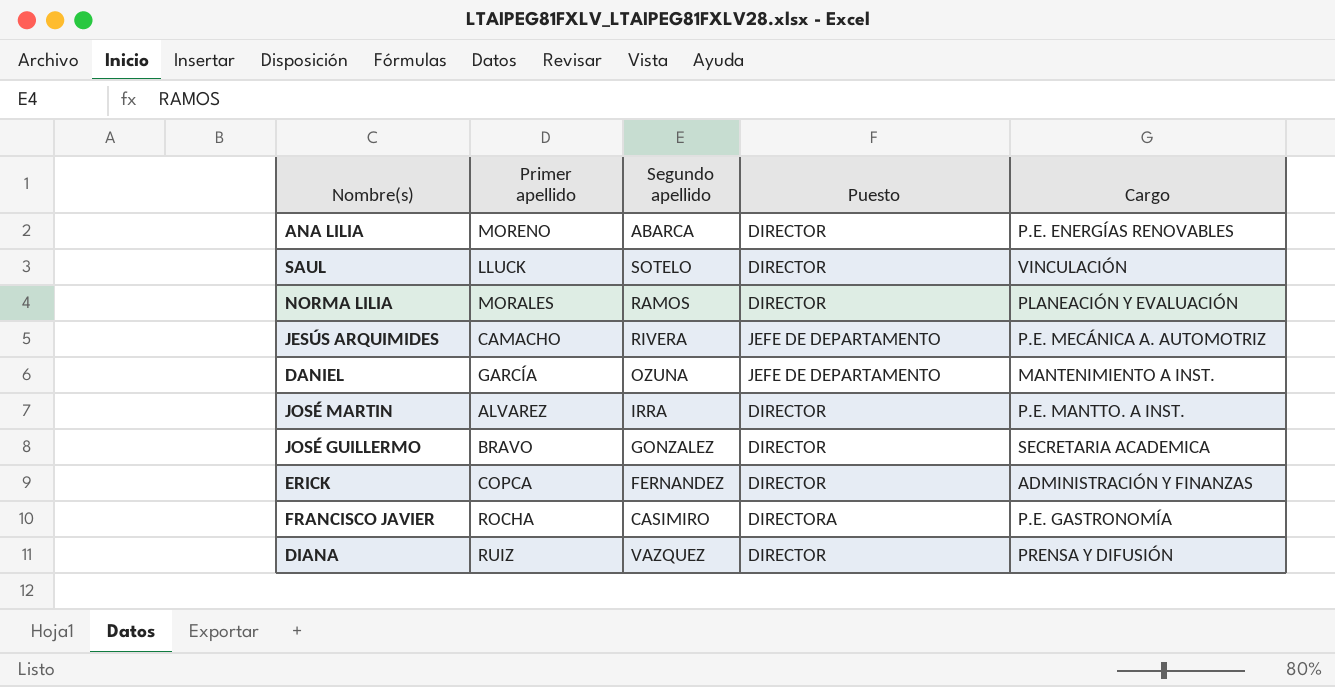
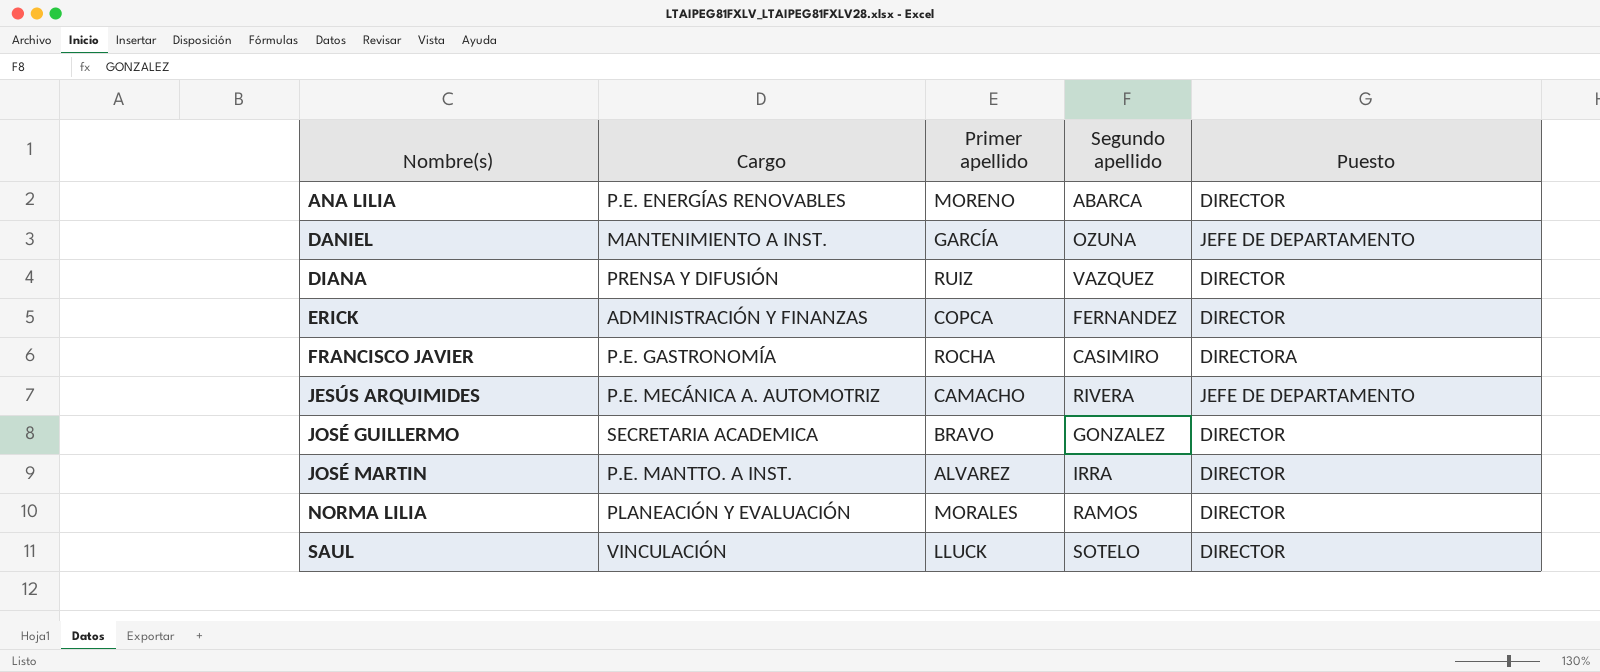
row order: none -> Nombre(s) ascending
column Cargo | position: 5 -> 2

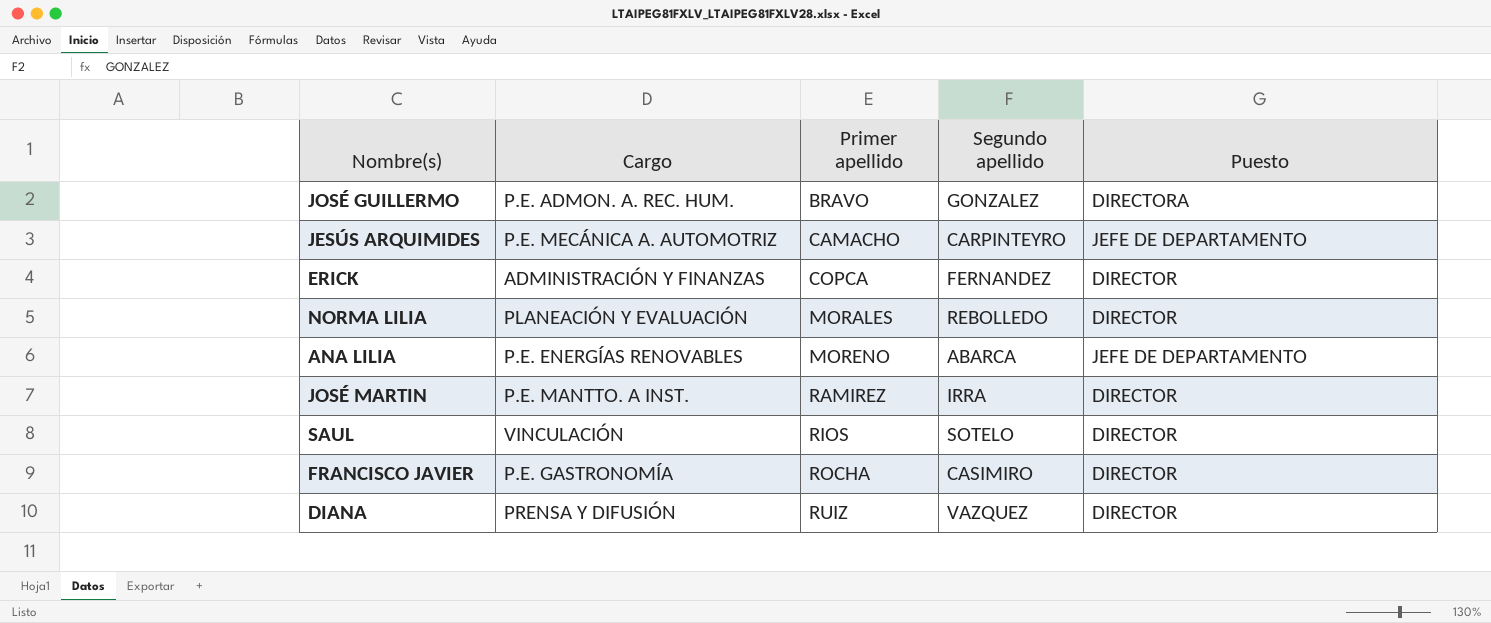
row order: Nombre(s) ascending -> Primer apellido ascending
row DANIEL: MANTENIMIENTO A INST. | GARCÍA | OZUNA | JEFE DE DEPARTAMENTO -> none
JOSÉ GUILLERMO | Cargo: SECRETARIA ACADEMICA -> P.E. ADMON. A. REC. HUM.
JOSÉ GUILLERMO | Puesto: DIRECTOR -> DIRECTORA
JESÚS ARQUIMIDES | Segundo apellido: RIVERA -> CARPINTEYRO
NORMA LILIA | Segundo apellido: RAMOS -> REBOLLEDO
ANA LILIA | Puesto: DIRECTOR -> JEFE DE DEPARTAMENTO
JOSÉ MARTIN | Primer apellido: ALVAREZ -> RAMIREZ
SAUL | Primer apellido: LLUCK -> RIOS
FRANCISCO JAVIER | Puesto: DIRECTORA -> DIRECTOR

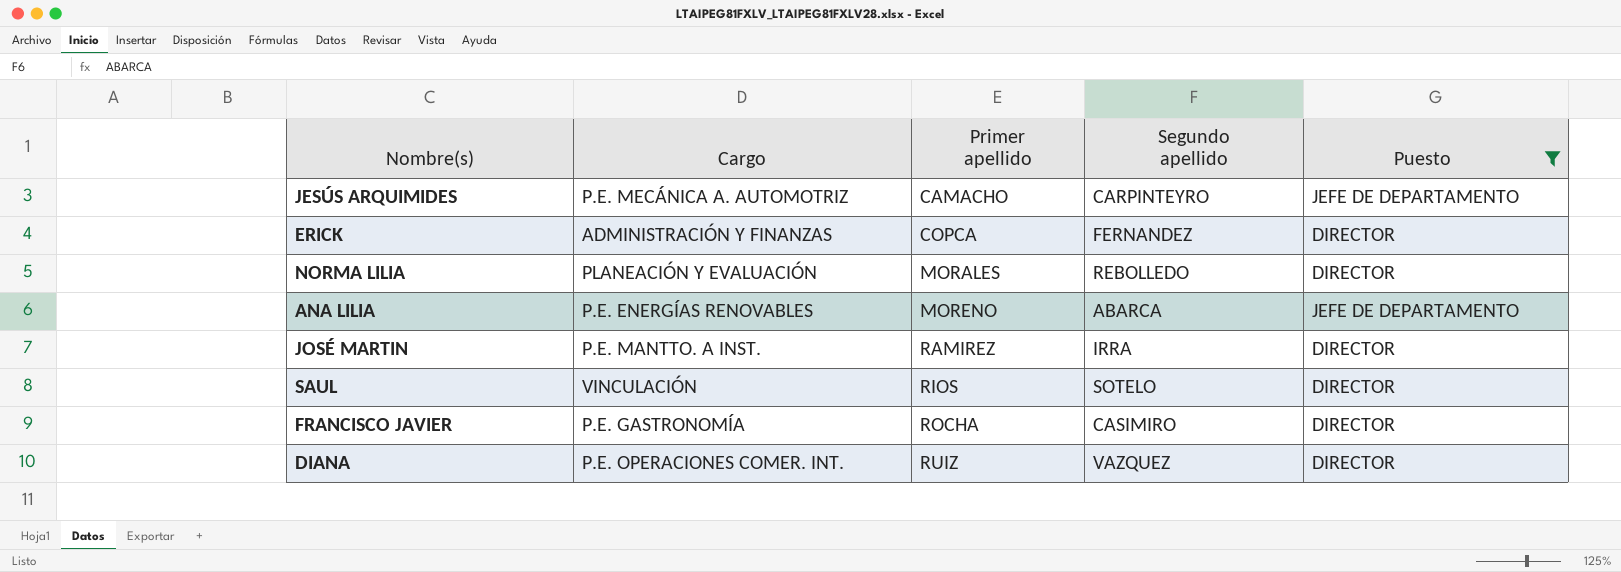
filter: none -> Puesto != DIRECTORA
DIANA | Cargo: PRENSA Y DIFUSIÓN -> P.E. OPERACIONES COMER. INT.

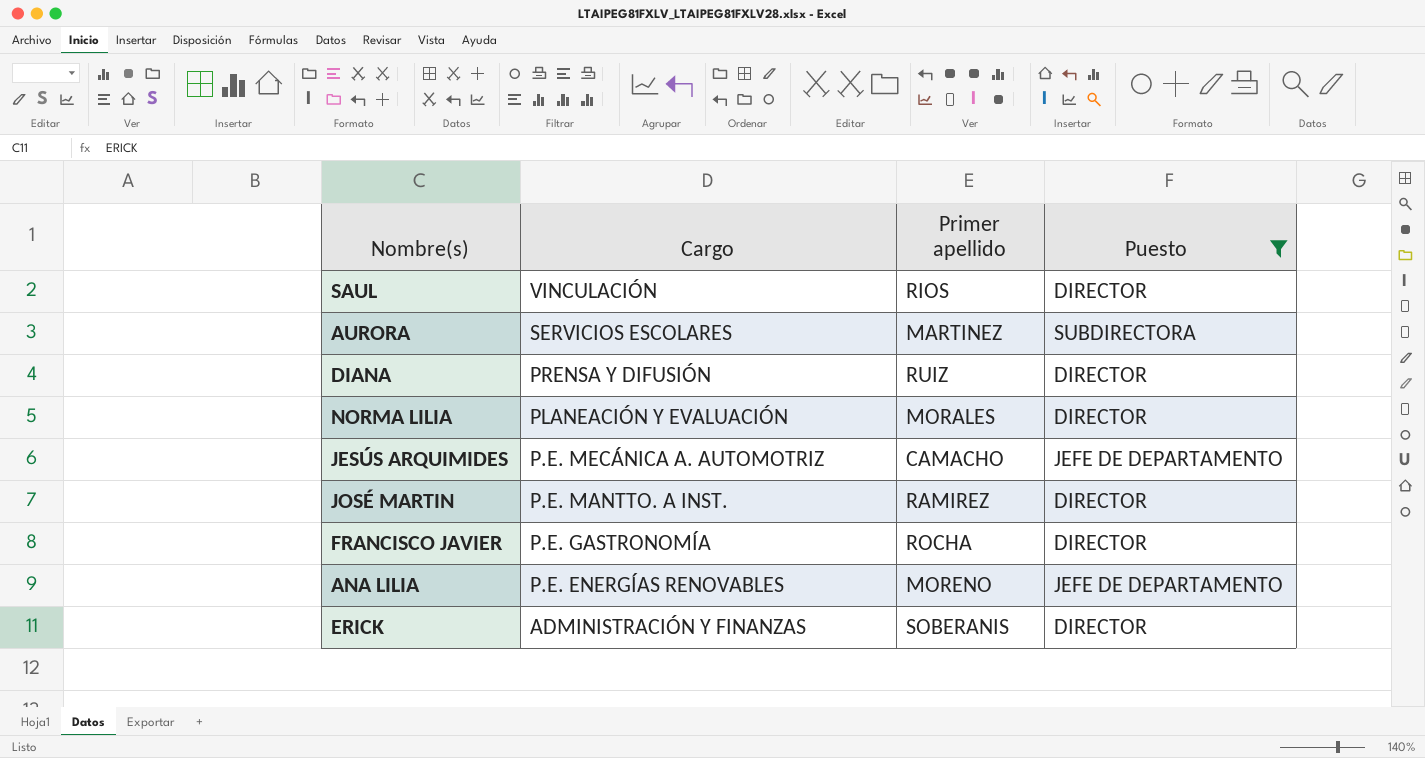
row order: Primer apellido ascending -> Cargo descending
column Segundo apellido | position: 4 -> none
row AURORA: none -> SERVICIOS ESCOLARES | MARTINEZ | SUBDIRECTORA
DIANA | Cargo: P.E. OPERACIONES COMER. INT. -> PRENSA Y DIFUSIÓN
ERICK | Primer apellido: COPCA -> SOBERANIS

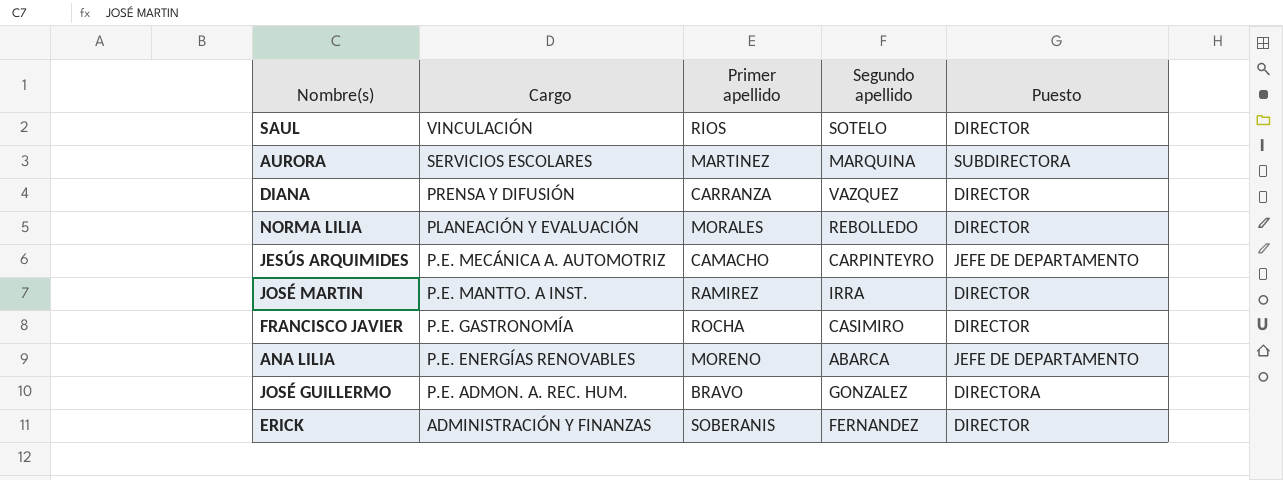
filter: Puesto != DIRECTORA -> none
column Segundo apellido | position: none -> 4
DIANA | Primer apellido: RUIZ -> CARRANZA

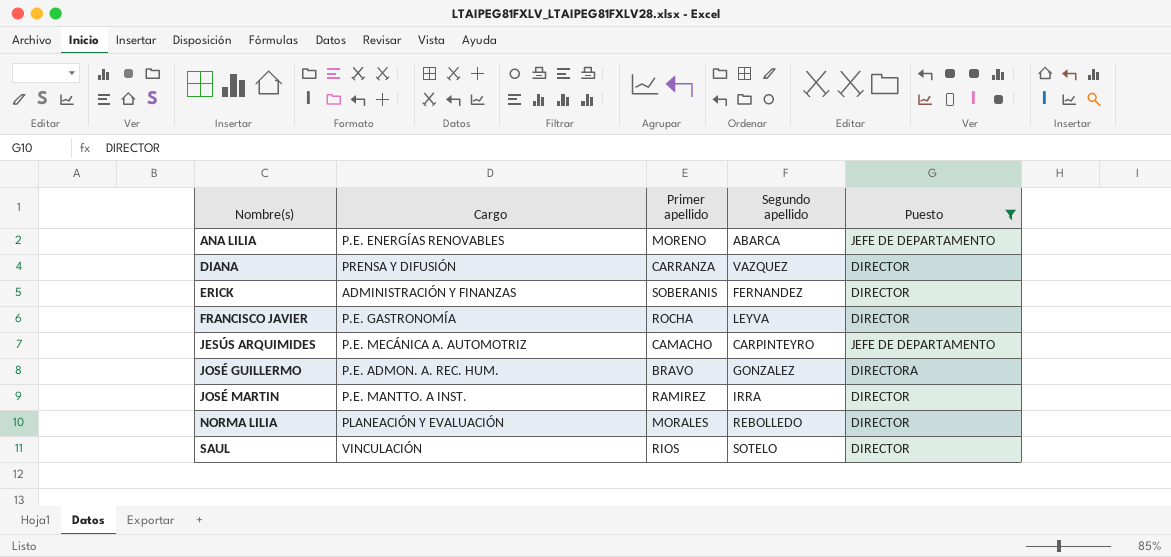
filter: none -> Puesto != SUBDIRECTORA
row order: Cargo descending -> Nombre(s) ascending
FRANCISCO JAVIER | Segundo apellido: CASIMIRO -> LEYVA

